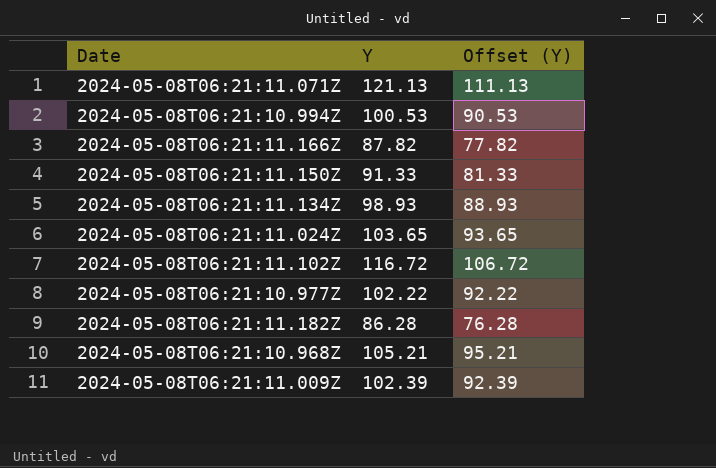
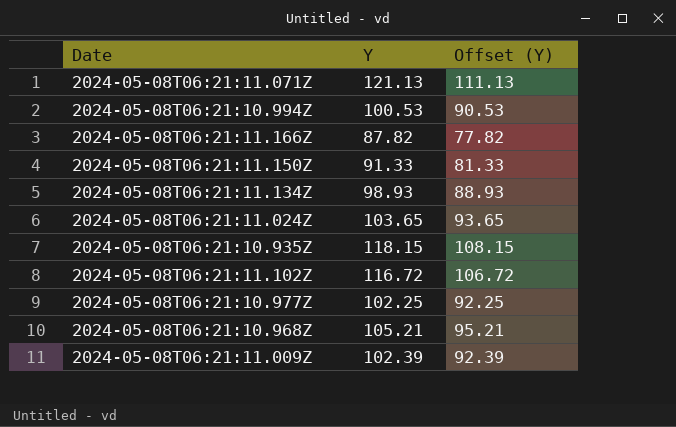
row 2024-05-08T06:21:11.182Z: 86.28 | 76.28 -> none
row 2024-05-08T06:21:10.935Z: none -> 118.15 | 108.15
2024-05-08T06:21:10.977Z | Y: 102.22 -> 102.25
2024-05-08T06:21:10.977Z | Offset (Y): 92.22 -> 92.25

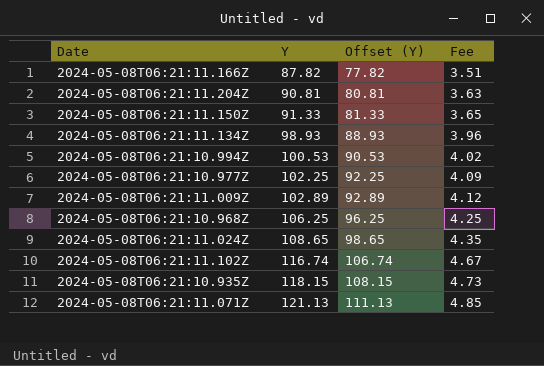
row order: none -> Y ascending
column Fee | formula: none -> [Y] * 0.04
row 2024-05-08T06:21:11.204Z: none -> 90.81 | 80.81 | 3.63
2024-05-08T06:21:11.009Z | Y: 102.39 -> 102.89
2024-05-08T06:21:11.009Z | Offset (Y): 92.39 -> 92.89
2024-05-08T06:21:10.968Z | Y: 105.21 -> 106.25
2024-05-08T06:21:10.968Z | Offset (Y): 95.21 -> 96.25
2024-05-08T06:21:11.024Z | Y: 103.65 -> 108.65
2024-05-08T06:21:11.024Z | Offset (Y): 93.65 -> 98.65
2024-05-08T06:21:11.102Z | Y: 116.72 -> 116.74
2024-05-08T06:21:11.102Z | Offset (Y): 106.72 -> 106.74

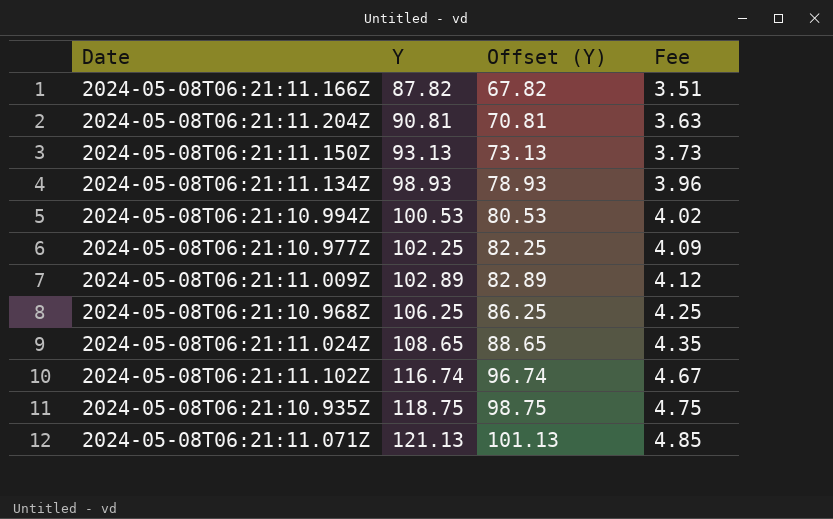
column Offset (Y) | formula: [Y] - 10 -> [Y] - 20
2024-05-08T06:21:11.150Z | Y: 91.33 -> 93.13
2024-05-08T06:21:11.150Z | Fee: 3.65 -> 3.73
2024-05-08T06:21:10.935Z | Y: 118.15 -> 118.75
2024-05-08T06:21:10.935Z | Fee: 4.73 -> 4.75

